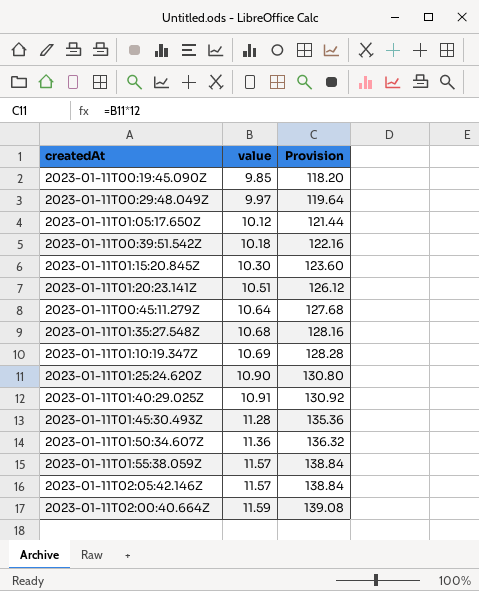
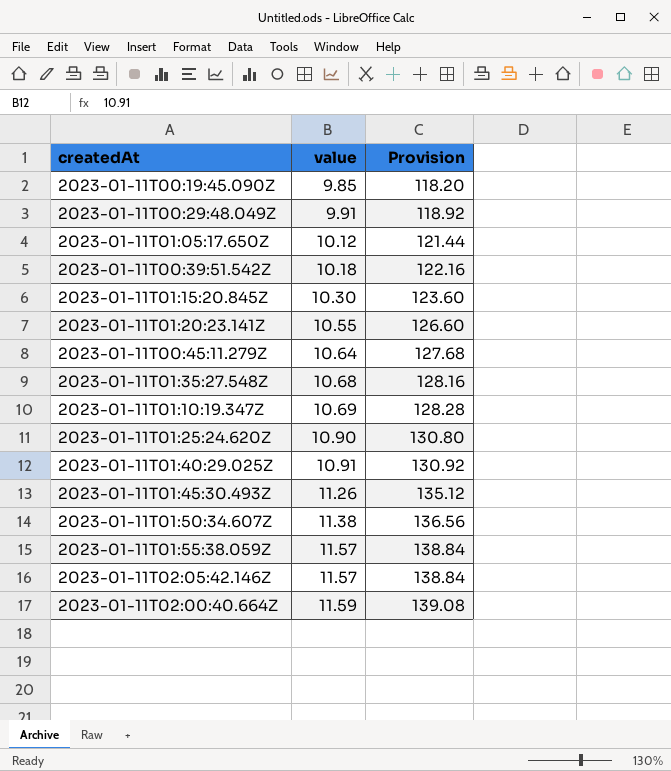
2023-01-11T00:29:48.049Z | value: 9.97 -> 9.91
2023-01-11T00:29:48.049Z | Provision: 119.64 -> 118.92
2023-01-11T01:20:23.141Z | value: 10.51 -> 10.55
2023-01-11T01:20:23.141Z | Provision: 126.12 -> 126.60
2023-01-11T01:45:30.493Z | value: 11.28 -> 11.26
2023-01-11T01:45:30.493Z | Provision: 135.36 -> 135.12
2023-01-11T01:50:34.607Z | value: 11.36 -> 11.38
2023-01-11T01:50:34.607Z | Provision: 136.32 -> 136.56

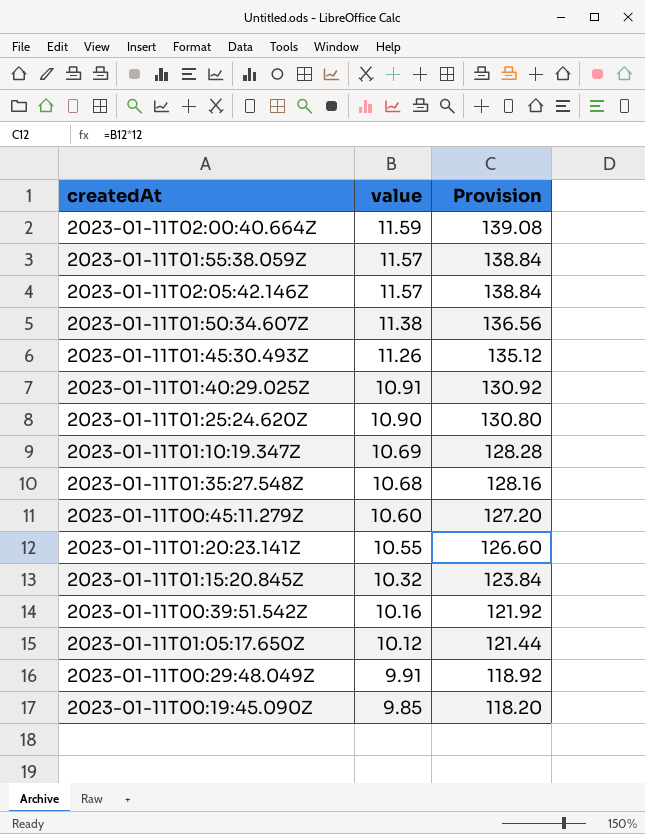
row order: value ascending -> value descending
2023-01-11T00:45:11.279Z | value: 10.64 -> 10.60
2023-01-11T00:45:11.279Z | Provision: 127.68 -> 127.20
2023-01-11T01:15:20.845Z | value: 10.30 -> 10.32
2023-01-11T01:15:20.845Z | Provision: 123.60 -> 123.84
2023-01-11T00:39:51.542Z | value: 10.18 -> 10.16
2023-01-11T00:39:51.542Z | Provision: 122.16 -> 121.92

